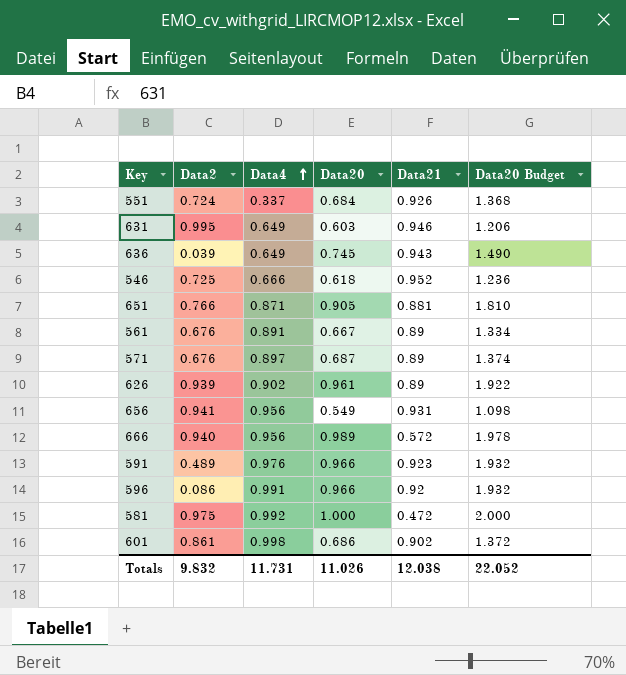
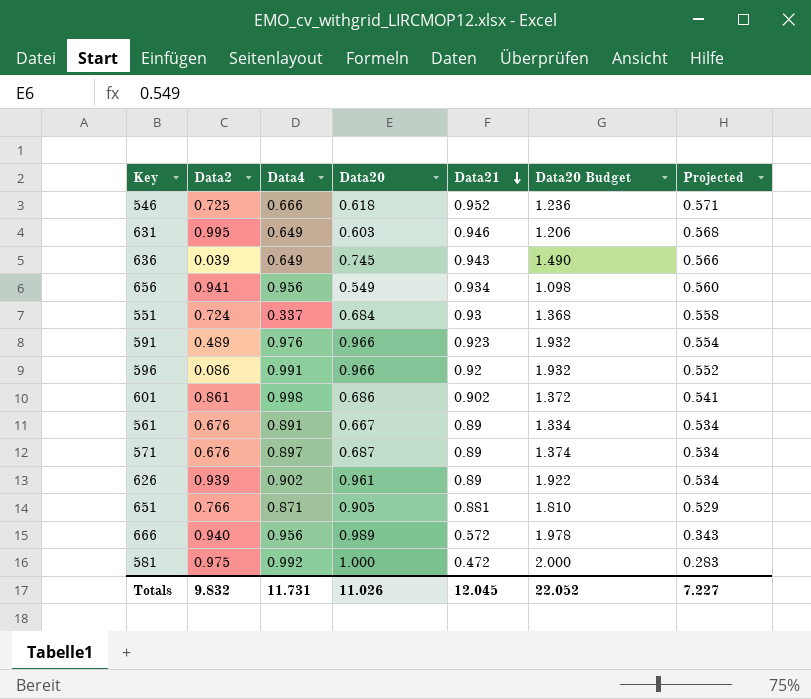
row order: Data4 ascending -> Data21 descending
column Projected | formula: none -> [Data21] * 0.6
656 | Data21: 0.931 -> 0.934
551 | Data21: 0.926 -> 0.93
Totals | Data21: 12.038 -> 12.045

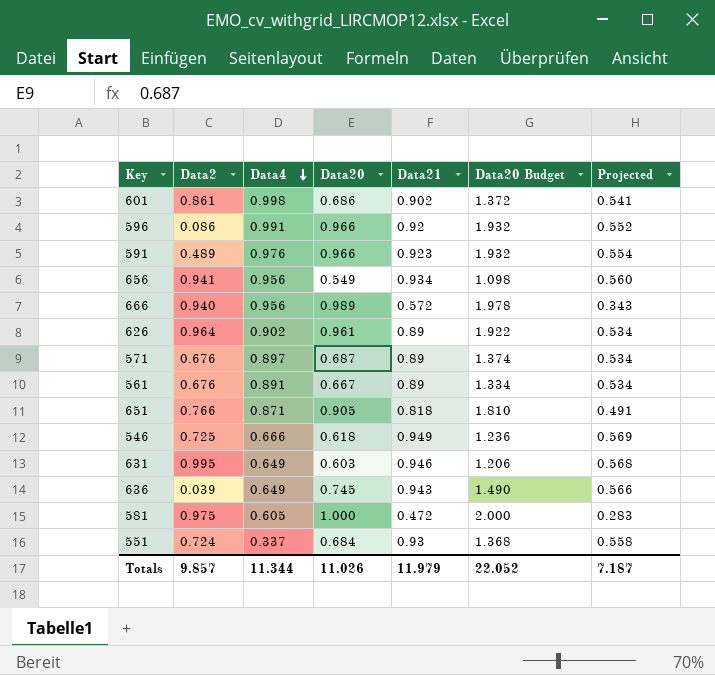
row order: Data21 descending -> Data4 descending
626 | Data2: 0.939 -> 0.964
651 | Data21: 0.881 -> 0.818
651 | Projected: 0.529 -> 0.491
546 | Data21: 0.952 -> 0.949
546 | Projected: 0.571 -> 0.569
581 | Data4: 0.992 -> 0.605
Totals | Data2: 9.832 -> 9.857
Totals | Data4: 11.731 -> 11.344
Totals | Data21: 12.045 -> 11.979
Totals | Projected: 7.227 -> 7.187

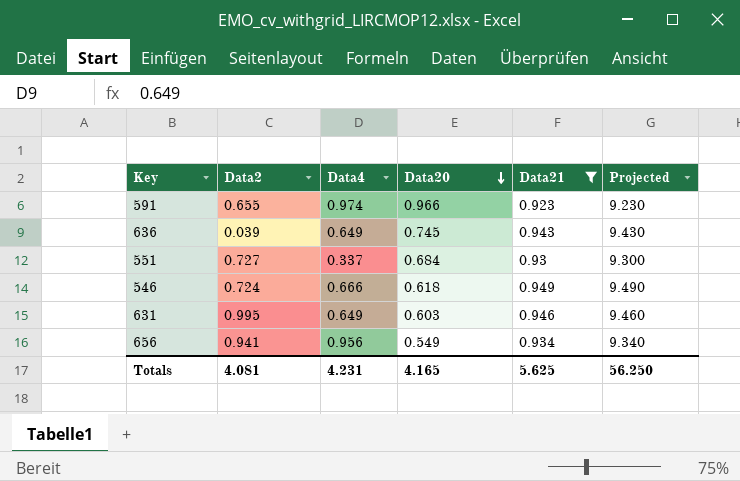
filter: none -> Data21 >= 0.923
row order: Data4 descending -> Data20 descending
column Data20 Budget | formula: [Data20] * 2 -> none
column Projected | formula: [Data21] * 0.6 -> [Data21] * 10
591 | Data2: 0.489 -> 0.655
591 | Data4: 0.976 -> 0.974
551 | Data2: 0.724 -> 0.727
546 | Data2: 0.725 -> 0.724
Totals | Data2: 9.857 -> 4.081
Totals | Data4: 11.344 -> 4.231
Totals | Data20: 11.026 -> 4.165
Totals | Data21: 11.979 -> 5.625
Totals | Projected: 7.187 -> 56.250

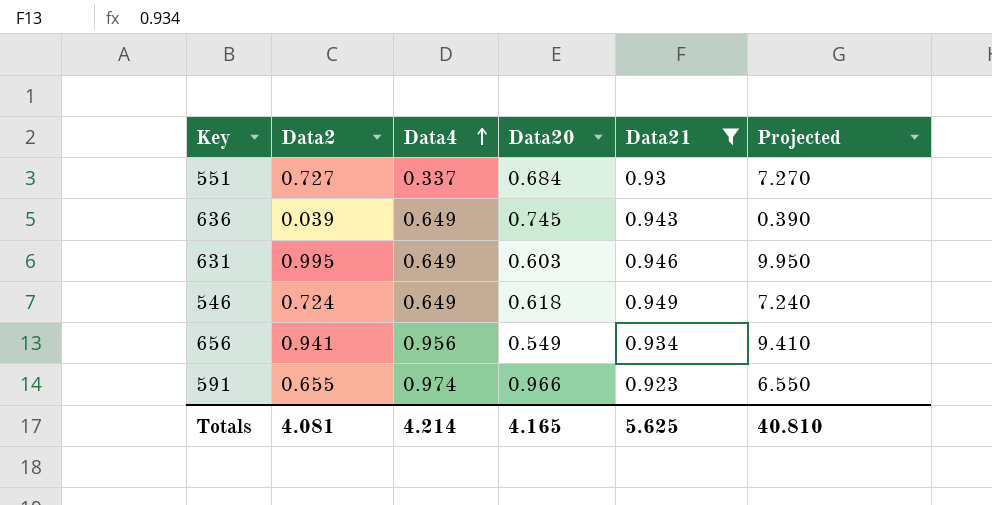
row order: Data20 descending -> Data4 ascending
column Projected | formula: [Data21] * 10 -> [Data2] * 10
546 | Data4: 0.666 -> 0.649
Totals | Data4: 4.231 -> 4.214
Totals | Projected: 56.250 -> 40.810

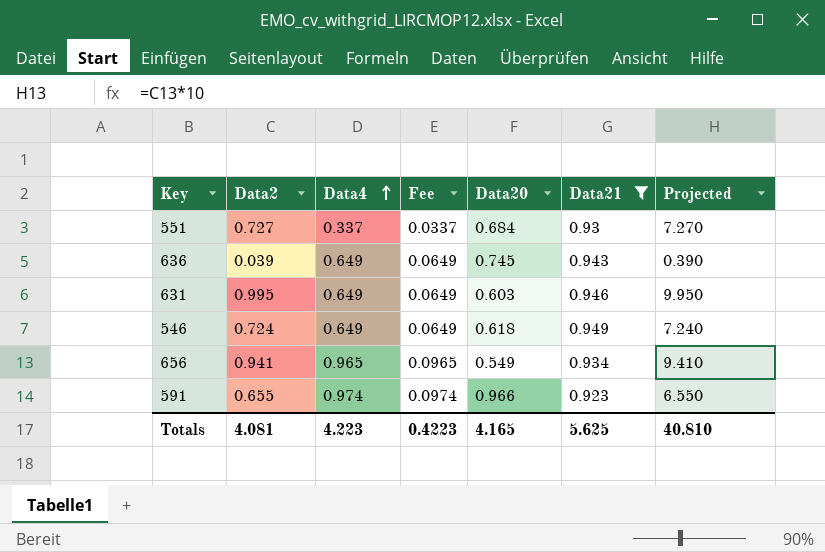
column Fee | formula: none -> [Data4] * 0.1
656 | Data4: 0.956 -> 0.965
Totals | Data4: 4.214 -> 4.223

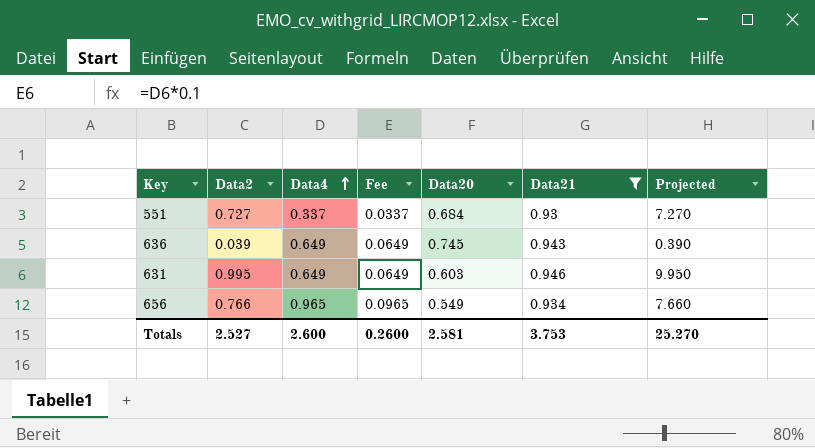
row 546: 0.724 | 0.649 | 0.0649 | 0.618 | 0.949 | 7.240 -> none
row 591: 0.655 | 0.974 | 0.0974 | 0.966 | 0.923 | 6.550 -> none
656 | Data2: 0.941 -> 0.766
656 | Projected: 9.410 -> 7.660
Totals | Data2: 4.081 -> 2.527
Totals | Data4: 4.223 -> 2.600
Totals | Fee: 0.4223 -> 0.2600
Totals | Data20: 4.165 -> 2.581
Totals | Data21: 5.625 -> 3.753
Totals | Projected: 40.810 -> 25.270

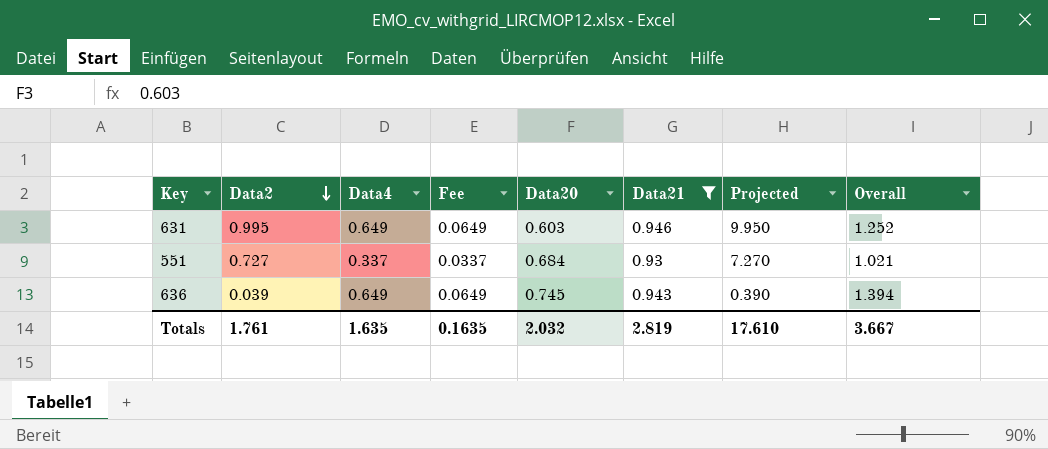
row order: Data4 ascending -> Data2 descending
column Overall | formula: none -> [Data4] + [Data20]
row 656: 0.766 | 0.965 | 0.0965 | 0.549 | 0.934 | 7.660 -> none
Totals | Data2: 2.527 -> 1.761
Totals | Data4: 2.600 -> 1.635
Totals | Fee: 0.2600 -> 0.1635
Totals | Data20: 2.581 -> 2.032
Totals | Data21: 3.753 -> 2.819
Totals | Projected: 25.270 -> 17.610

